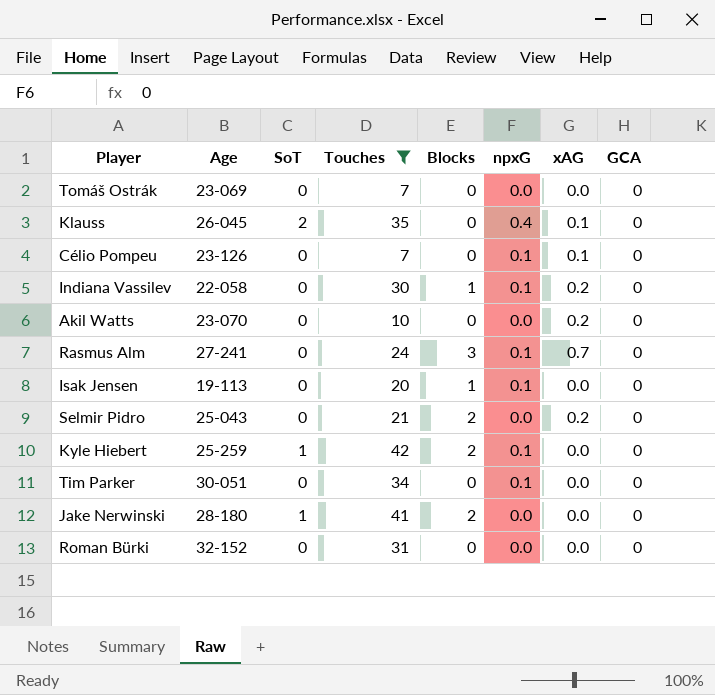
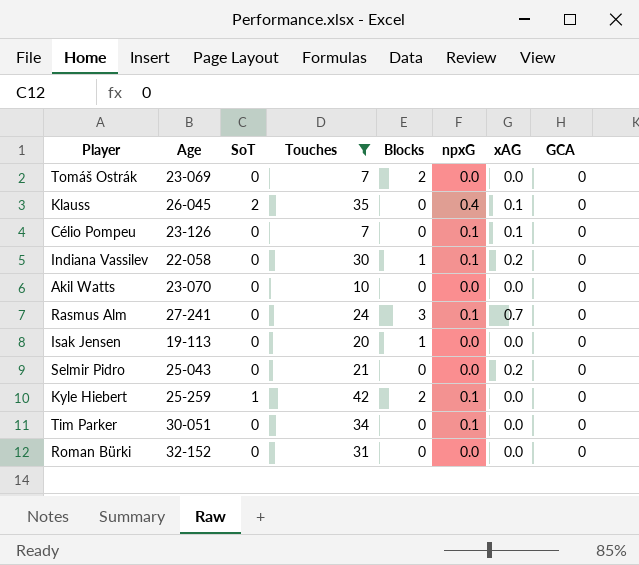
row Jake Nerwinski: 28-180 | 1 | 41 | 2 | 0.0 | 0.0 | 0 -> none
Tomáš Ostrák | Blocks: 0 -> 2
Akil Watts | xAG: 0.2 -> 0.0
Isak Jensen | npxG: 0.1 -> 0.0
Selmir Pidro | Blocks: 2 -> 0

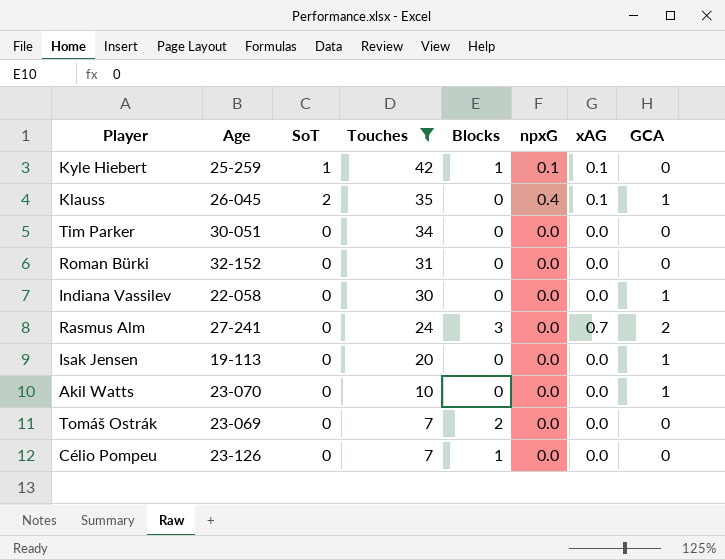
row order: none -> Touches descending
row Selmir Pidro: 25-043 | 0 | 21 | 0 | 0.0 | 0.2 | 0 -> none
Kyle Hiebert | Blocks: 2 -> 1
Kyle Hiebert | xAG: 0.0 -> 0.1
Klauss | GCA: 0 -> 1
Tim Parker | npxG: 0.1 -> 0.0
Indiana Vassilev | Blocks: 1 -> 0
Indiana Vassilev | npxG: 0.1 -> 0.0
Indiana Vassilev | xAG: 0.2 -> 0.0
Indiana Vassilev | GCA: 0 -> 1
Rasmus Alm | npxG: 0.1 -> 0.0
Rasmus Alm | GCA: 0 -> 2
Isak Jensen | Blocks: 1 -> 0
Isak Jensen | GCA: 0 -> 1
Akil Watts | GCA: 0 -> 1
Célio Pompeu | Blocks: 0 -> 1
Célio Pompeu | npxG: 0.1 -> 0.0
Célio Pompeu | xAG: 0.1 -> 0.0

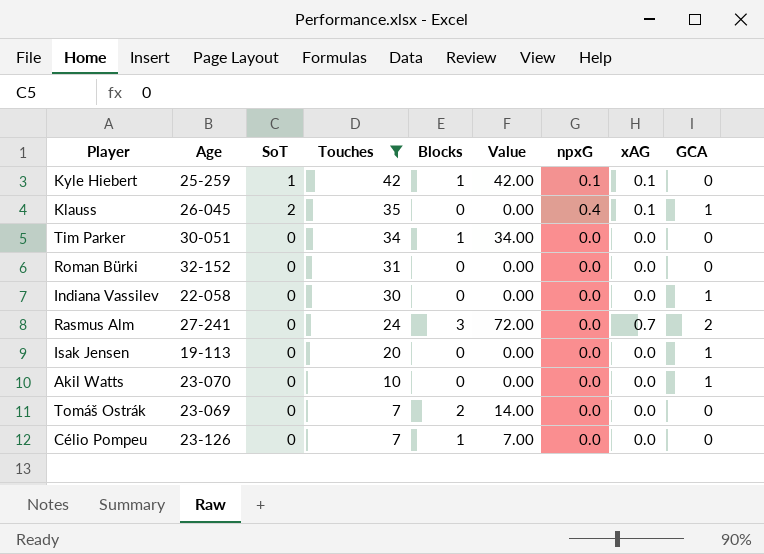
column Value | formula: none -> [Touches] * [Blocks]
Tim Parker | Blocks: 0 -> 1

